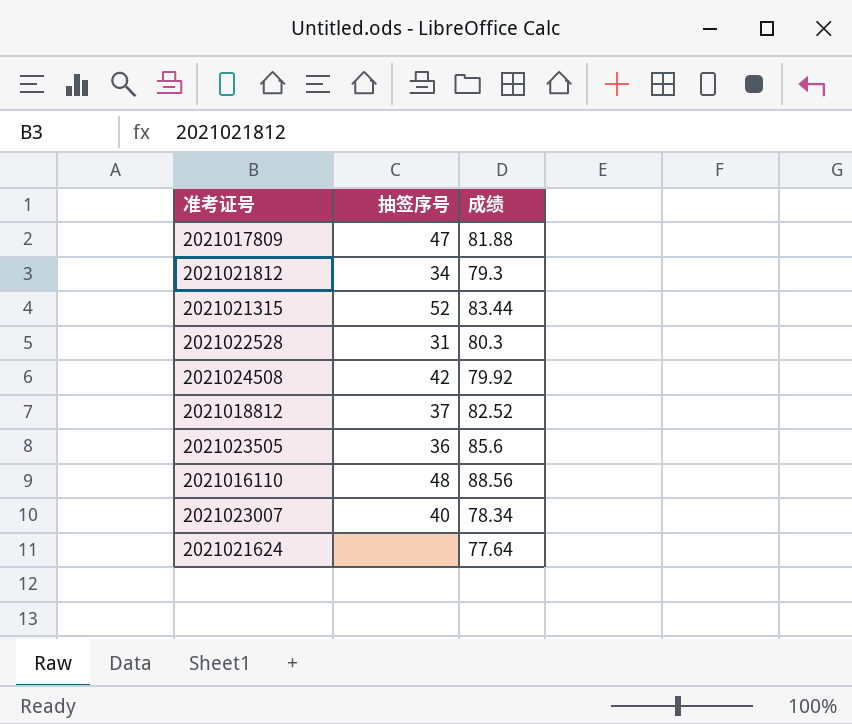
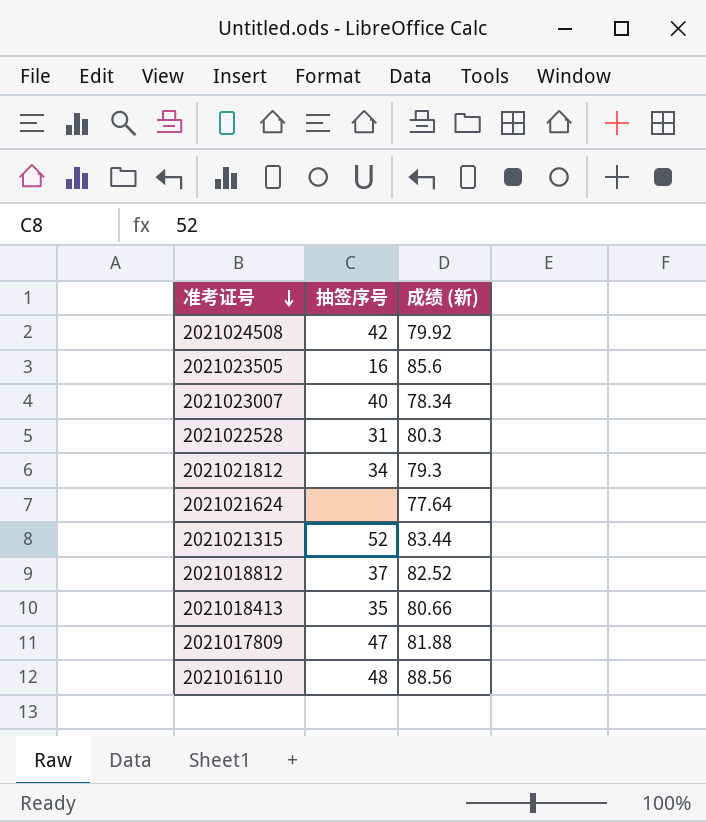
row order: none -> 准考证号 descending
column name: 成绩 -> 成绩 (新)
2021023505 | 抽签序号: 36 -> 16
row 2021018413: none -> 35 | 80.66

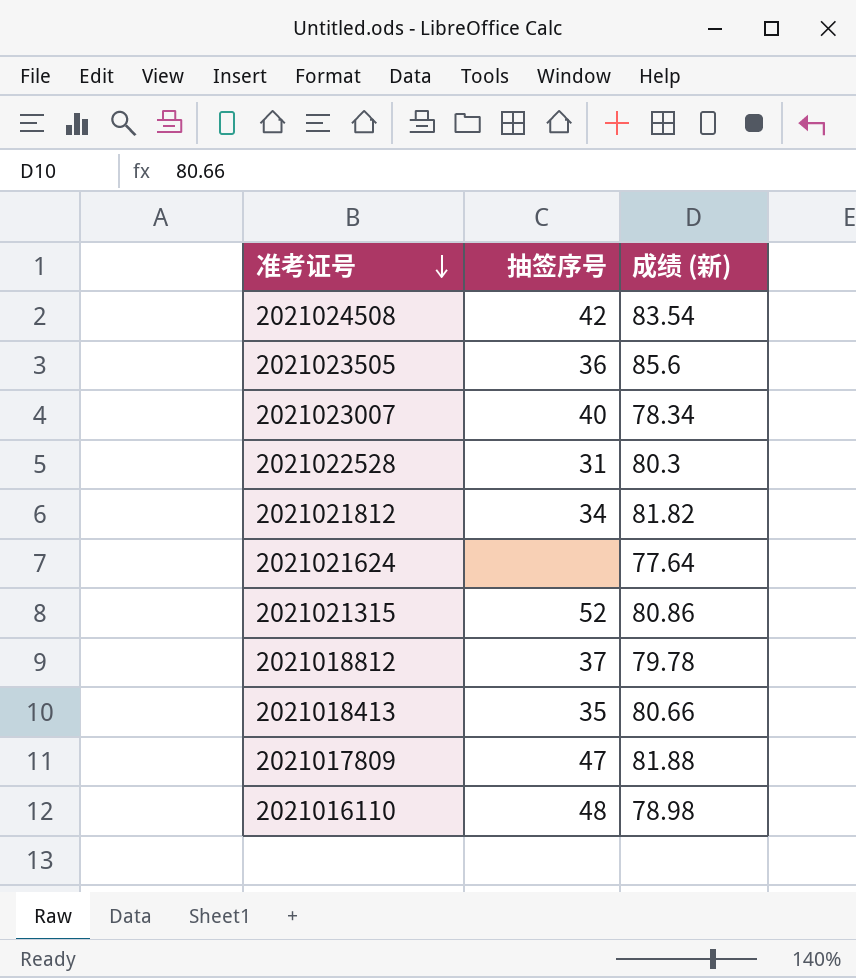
2021024508 | 成绩 (新): 79.92 -> 83.54
2021023505 | 抽签序号: 16 -> 36
2021021812 | 成绩 (新): 79.3 -> 81.82
2021021315 | 成绩 (新): 83.44 -> 80.86
2021018812 | 成绩 (新): 82.52 -> 79.78
2021016110 | 成绩 (新): 88.56 -> 78.98

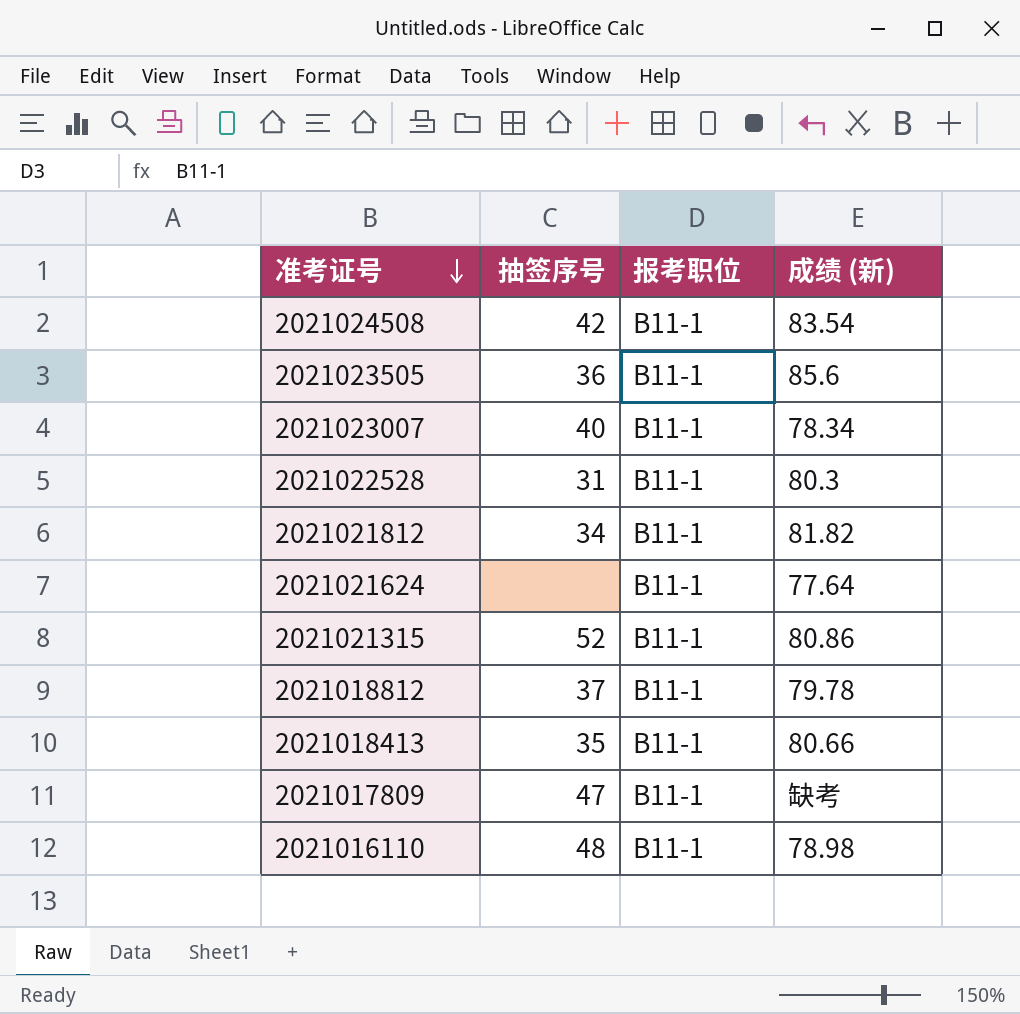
column 报考职位 | position: none -> 3
2021017809 | 成绩 (新): 81.88 -> 缺考

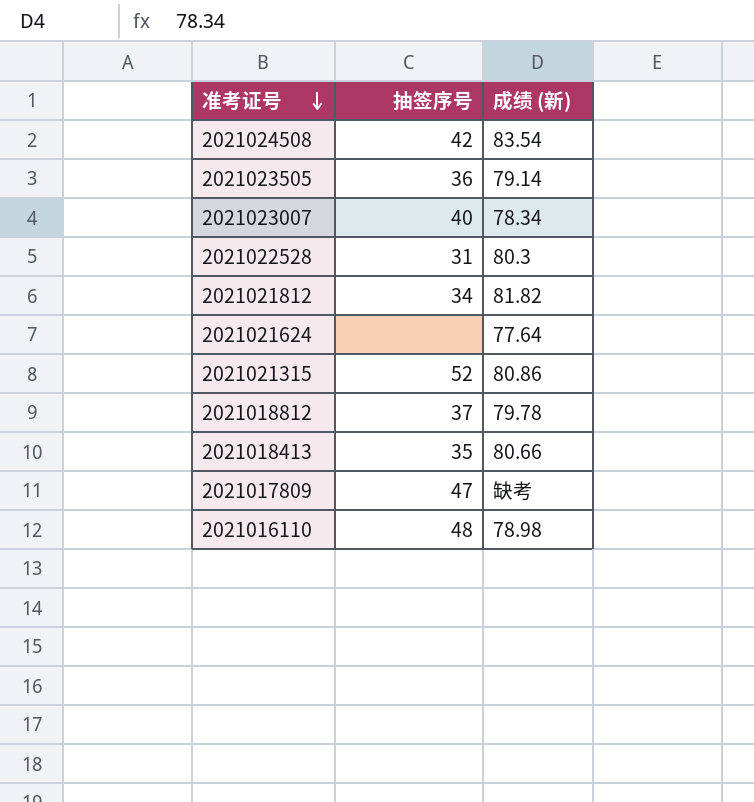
column 报考职位 | position: 3 -> none
2021023505 | 成绩 (新): 85.6 -> 79.14

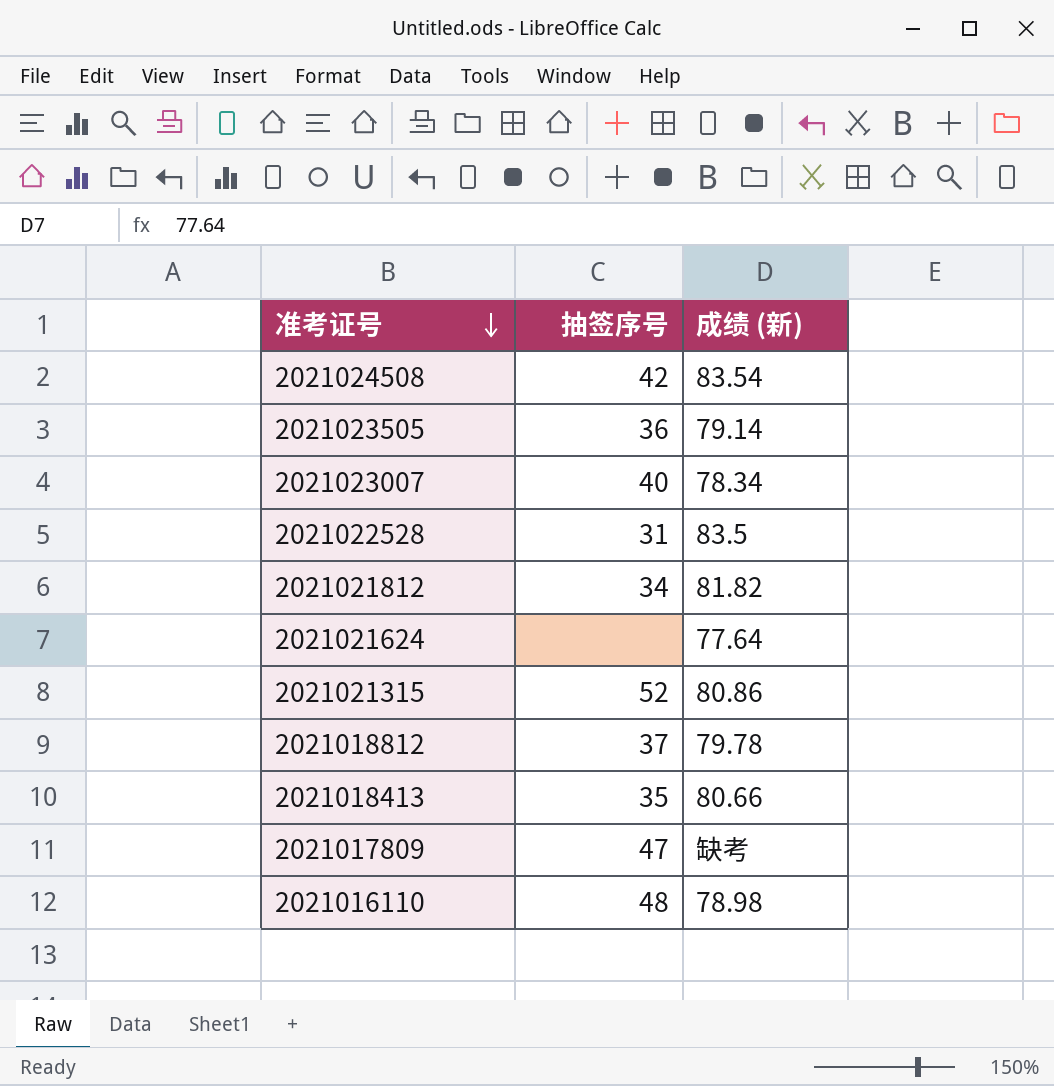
2021022528 | 成绩 (新): 80.3 -> 83.5

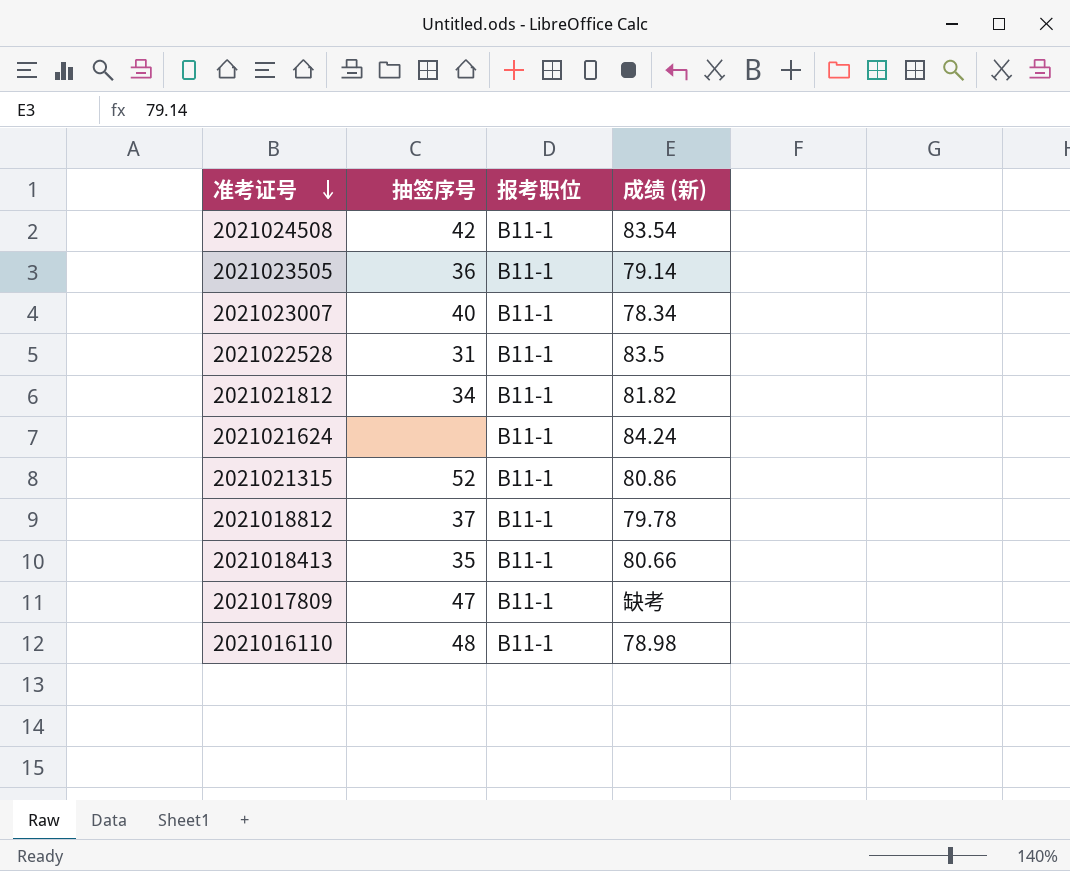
column 报考职位 | position: none -> 3
2021021624 | 成绩 (新): 77.64 -> 84.24

